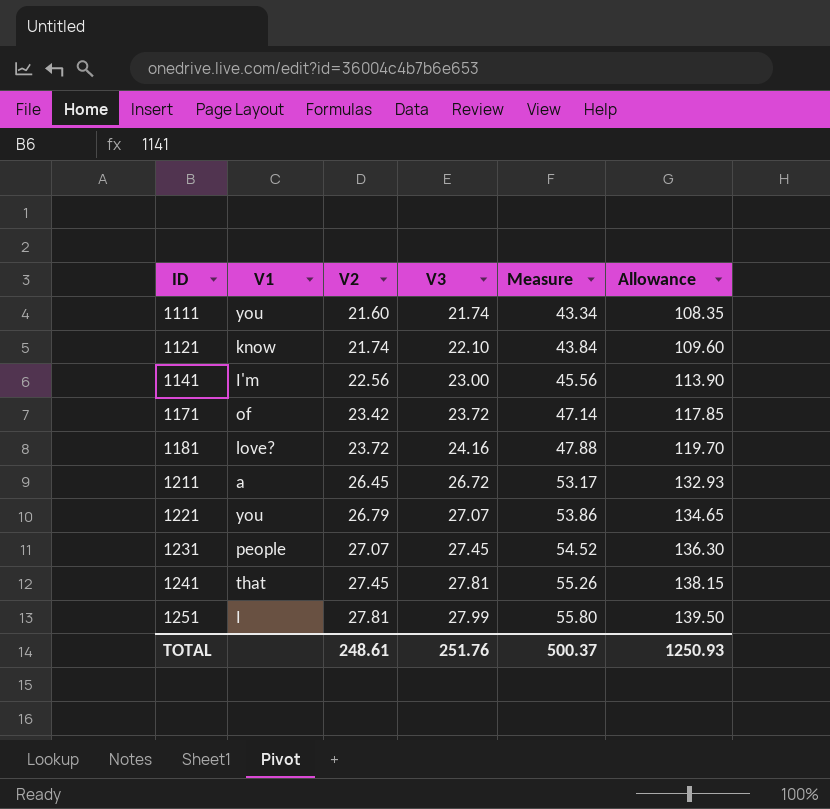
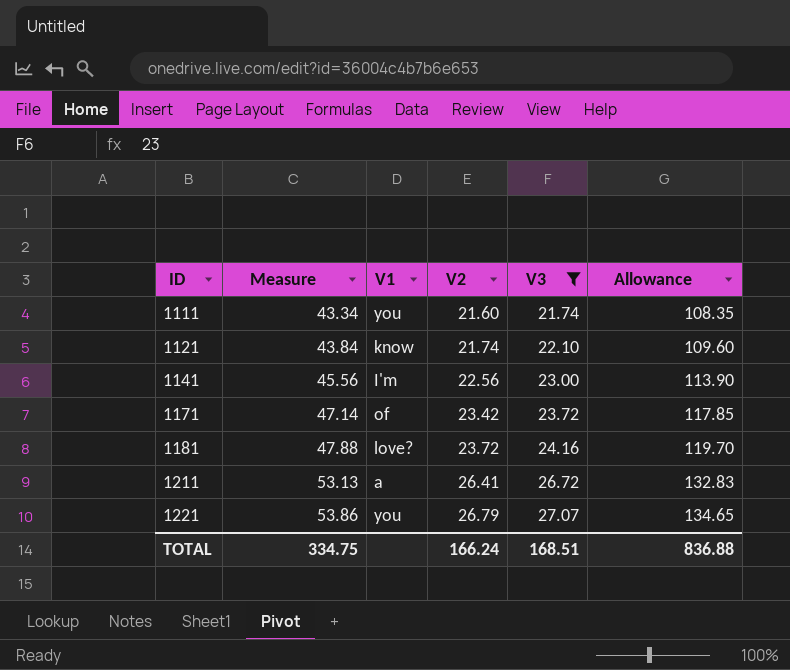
filter: none -> V3 <= 27.07
column Measure | position: 5 -> 2
1211 | Measure: 53.17 -> 53.13
1211 | V2: 26.45 -> 26.41
1211 | Allowance: 132.93 -> 132.83
TOTAL | Measure: 500.37 -> 334.75
TOTAL | V2: 248.61 -> 166.24
TOTAL | V3: 251.76 -> 168.51
TOTAL | Allowance: 1250.93 -> 836.88

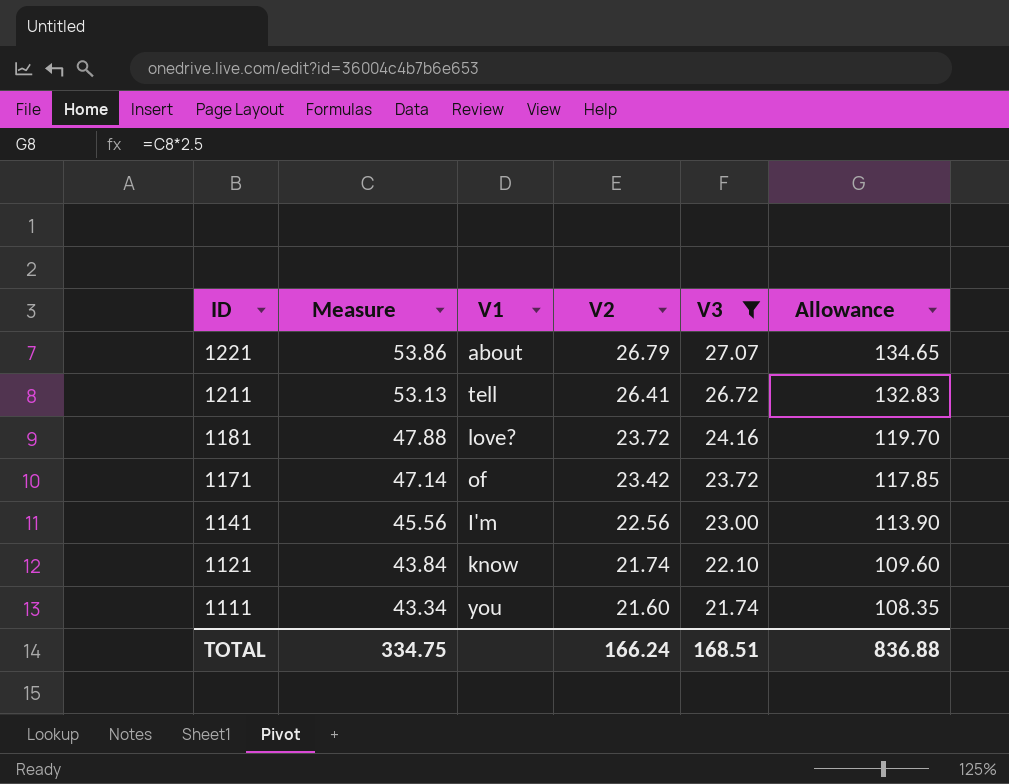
row order: ID ascending -> ID descending
1221 | V1: you -> about
1211 | V1: a -> tell

